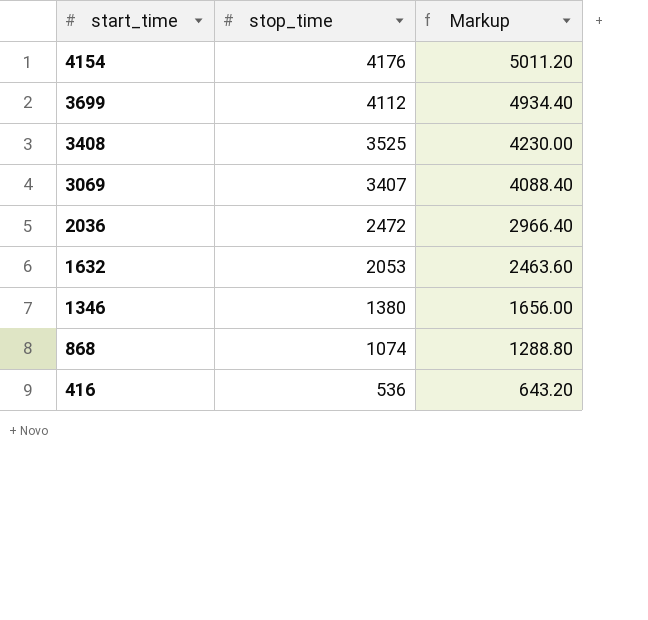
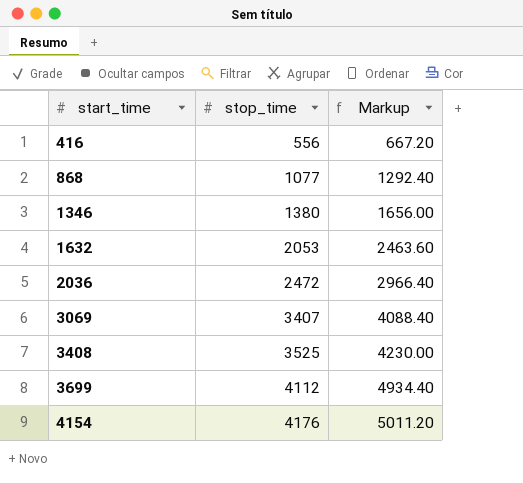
row order: start_time descending -> start_time ascending
416 | stop_time: 536 -> 556
416 | Markup: 643.20 -> 667.20
868 | stop_time: 1074 -> 1077
868 | Markup: 1288.80 -> 1292.40

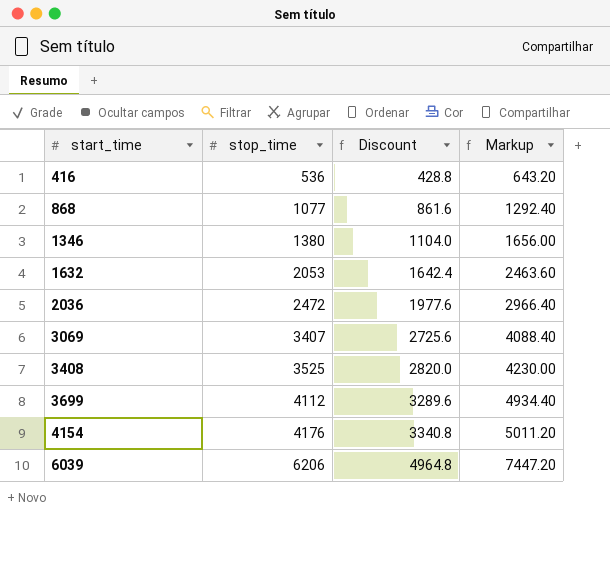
column Discount | formula: none -> [stop_time] * 0.8
416 | stop_time: 556 -> 536
416 | Markup: 667.20 -> 643.20
row 6039: none -> 6206 | 4964.8 | 7447.20

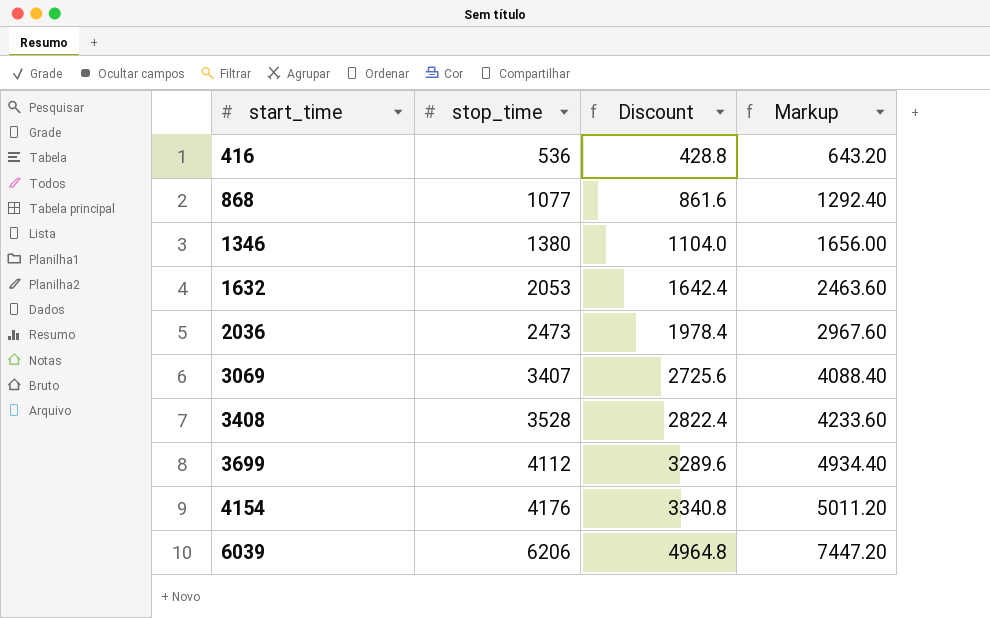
2036 | stop_time: 2472 -> 2473
2036 | Discount: 1977.6 -> 1978.4
2036 | Markup: 2966.40 -> 2967.60
3408 | stop_time: 3525 -> 3528
3408 | Discount: 2820.0 -> 2822.4
3408 | Markup: 4230.00 -> 4233.60

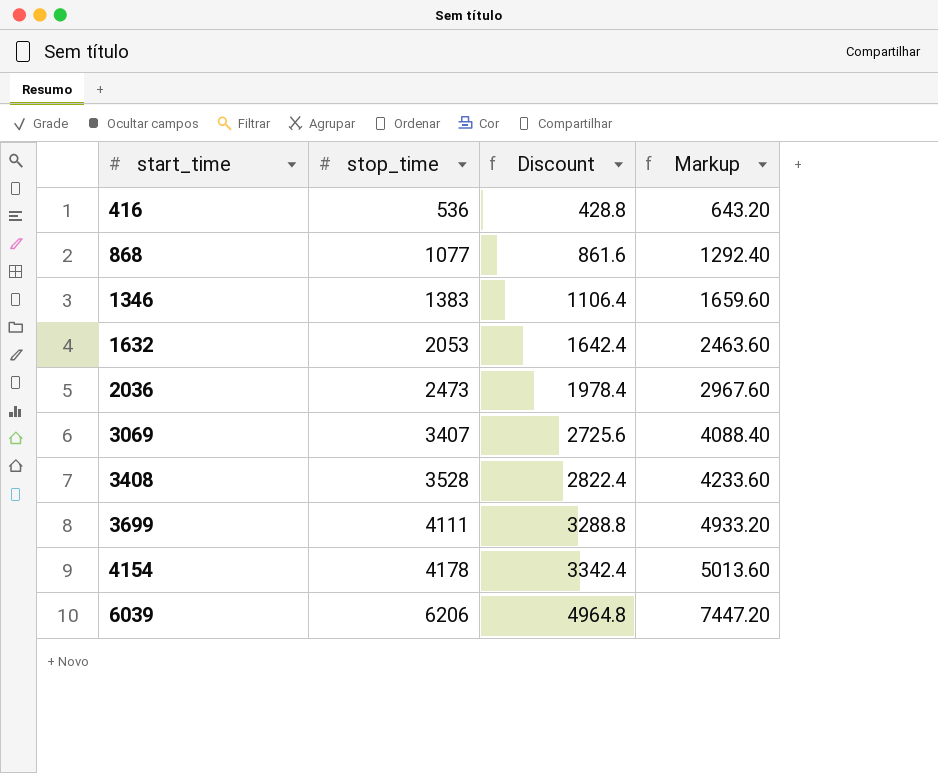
1346 | stop_time: 1380 -> 1383
1346 | Discount: 1104.0 -> 1106.4
1346 | Markup: 1656.00 -> 1659.60
3699 | stop_time: 4112 -> 4111
3699 | Discount: 3289.6 -> 3288.8
3699 | Markup: 4934.40 -> 4933.20
4154 | stop_time: 4176 -> 4178
4154 | Discount: 3340.8 -> 3342.4
4154 | Markup: 5011.20 -> 5013.60

